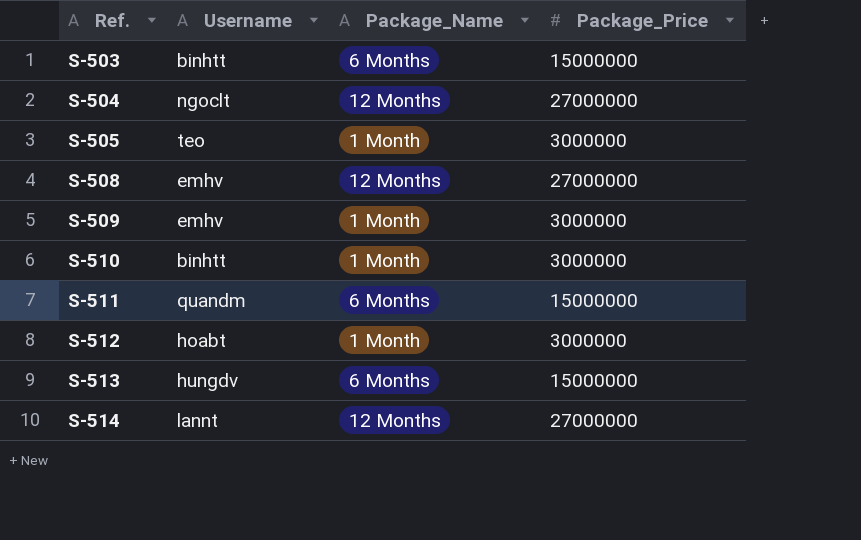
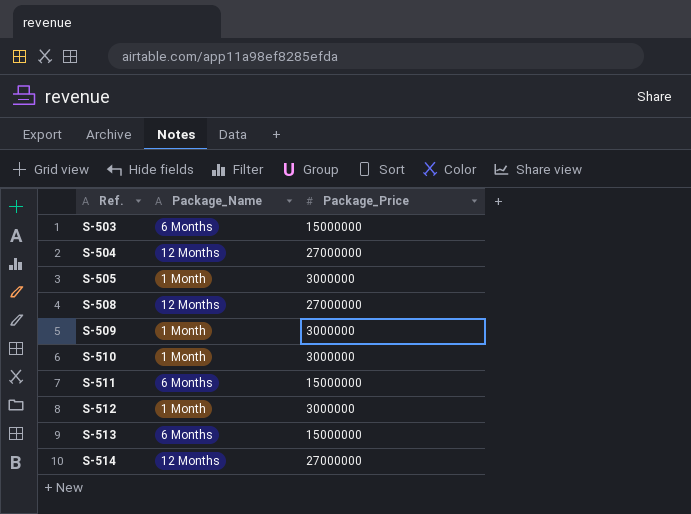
column Username | position: 2 -> none

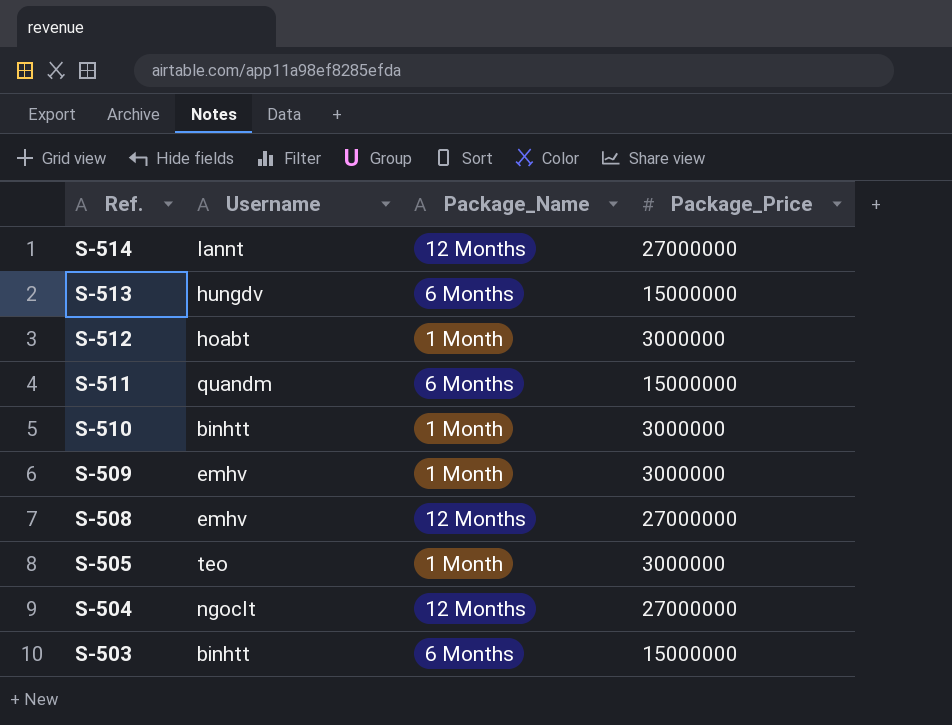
row order: Ref. ascending -> Ref. descending
column Username | position: none -> 2

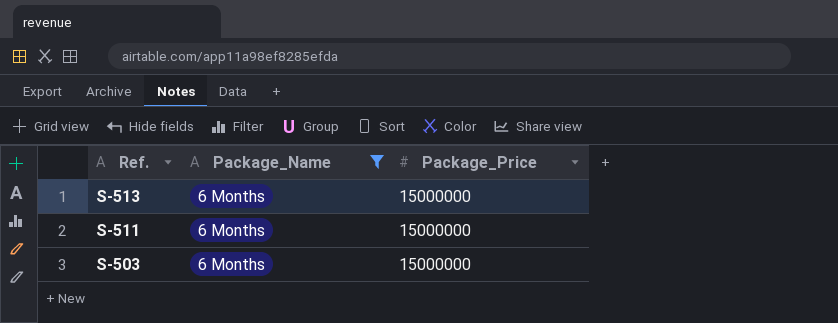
filter: none -> Package_Name = 6 Months
column Username | position: 2 -> none

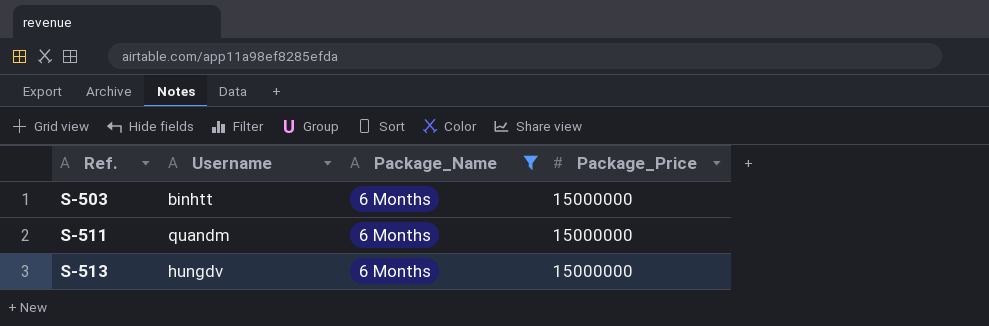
row order: Ref. descending -> Ref. ascending
column Username | position: none -> 2

